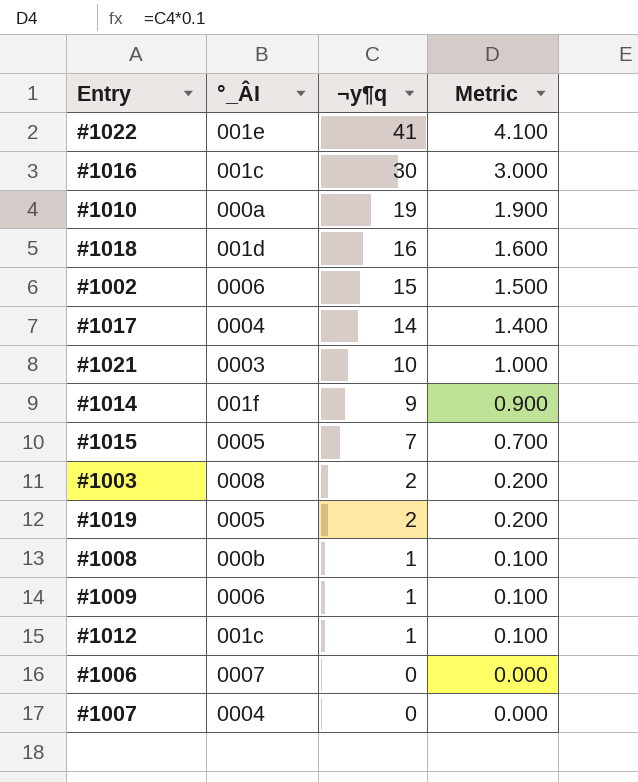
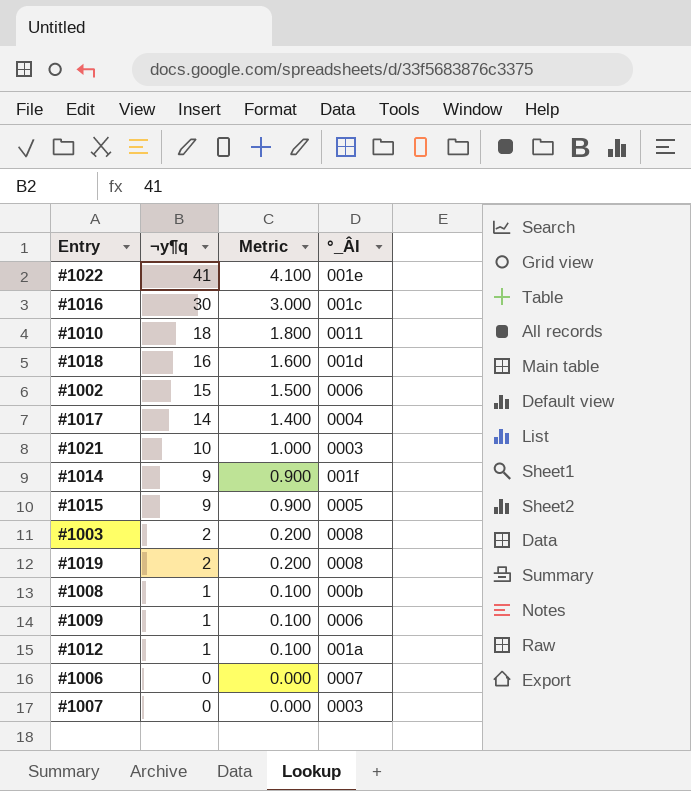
column °_ÂI | position: 2 -> 4
#1010 | ¬y¶q: 19 -> 18
#1010 | Metric: 1.900 -> 1.800
#1010 | °_ÂI: 000a -> 0011
#1015 | ¬y¶q: 7 -> 9
#1015 | Metric: 0.700 -> 0.900
#1019 | °_ÂI: 0005 -> 0008
#1012 | °_ÂI: 001c -> 001a
#1007 | °_ÂI: 0004 -> 0003

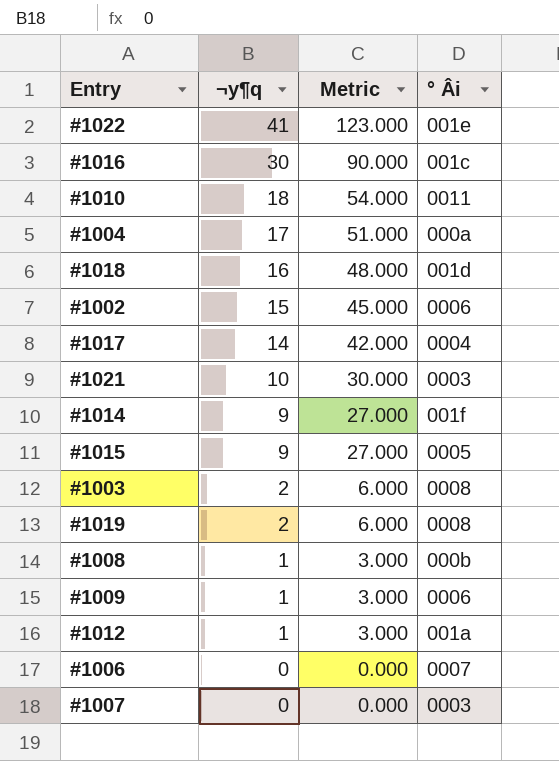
column Metric | formula: [¬y¶q] * 0.1 -> [¬y¶q] * 3
column name: °_ÂI -> ° Âi
row #1004: none -> 17 | 51.000 | 000a

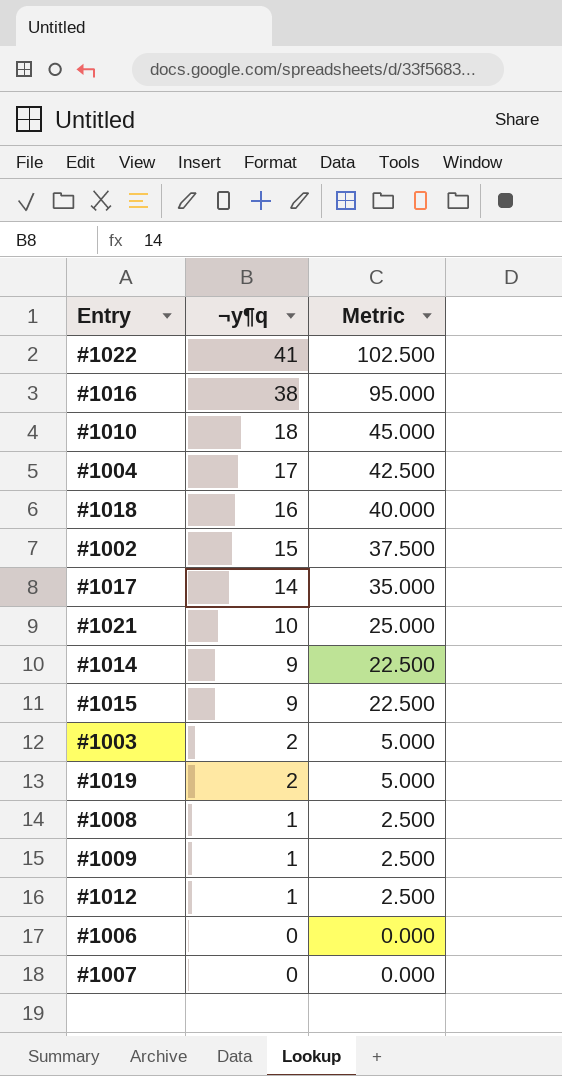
column ° Âi | position: 4 -> none
column Metric | formula: [¬y¶q] * 3 -> [¬y¶q] * 2.5
#1016 | ¬y¶q: 30 -> 38

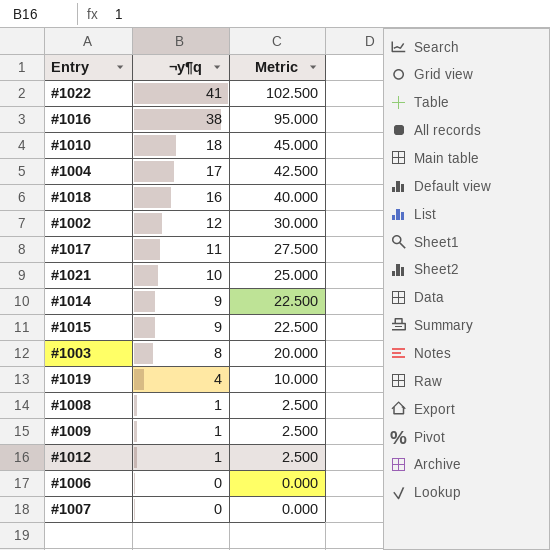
#1002 | ¬y¶q: 15 -> 12
#1002 | Metric: 37.500 -> 30.000
#1017 | ¬y¶q: 14 -> 11
#1017 | Metric: 35.000 -> 27.500
#1003 | ¬y¶q: 2 -> 8
#1003 | Metric: 5.000 -> 20.000
#1019 | ¬y¶q: 2 -> 4
#1019 | Metric: 5.000 -> 10.000

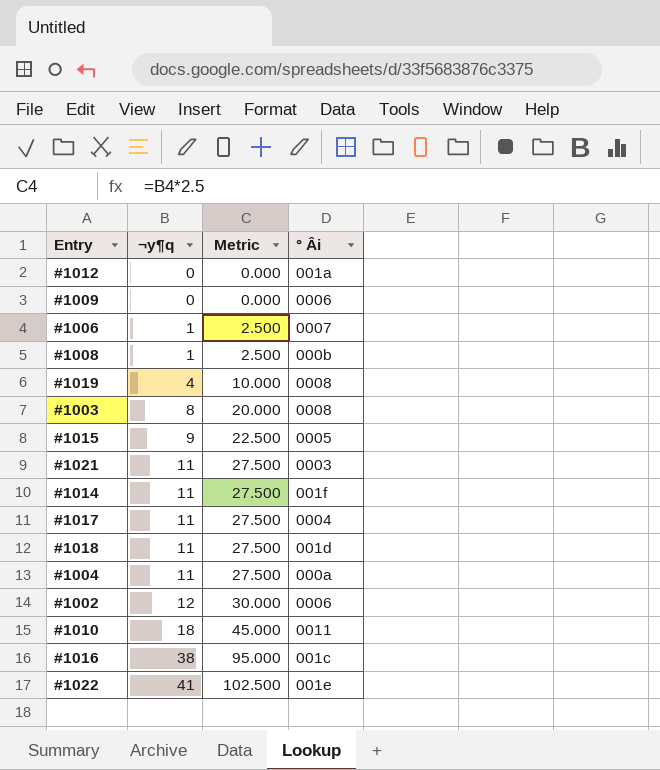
row order: ¬y¶q descending -> ¬y¶q ascending
column ° Âi | position: none -> 4
row #1007: 0 | 0.000 -> none
#1012 | ¬y¶q: 1 -> 0
#1012 | Metric: 2.500 -> 0.000
#1009 | ¬y¶q: 1 -> 0
#1009 | Metric: 2.500 -> 0.000
#1006 | ¬y¶q: 0 -> 1
#1006 | Metric: 0.000 -> 2.500
#1021 | ¬y¶q: 10 -> 11
#1021 | Metric: 25.000 -> 27.500
#1014 | ¬y¶q: 9 -> 11
#1014 | Metric: 22.500 -> 27.500
#1018 | ¬y¶q: 16 -> 11
#1018 | Metric: 40.000 -> 27.500
#1004 | ¬y¶q: 17 -> 11
#1004 | Metric: 42.500 -> 27.500

